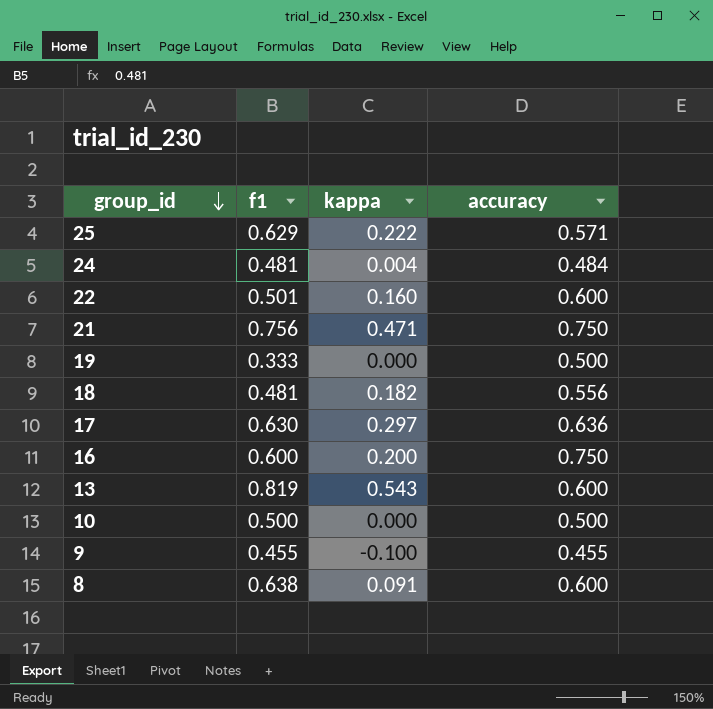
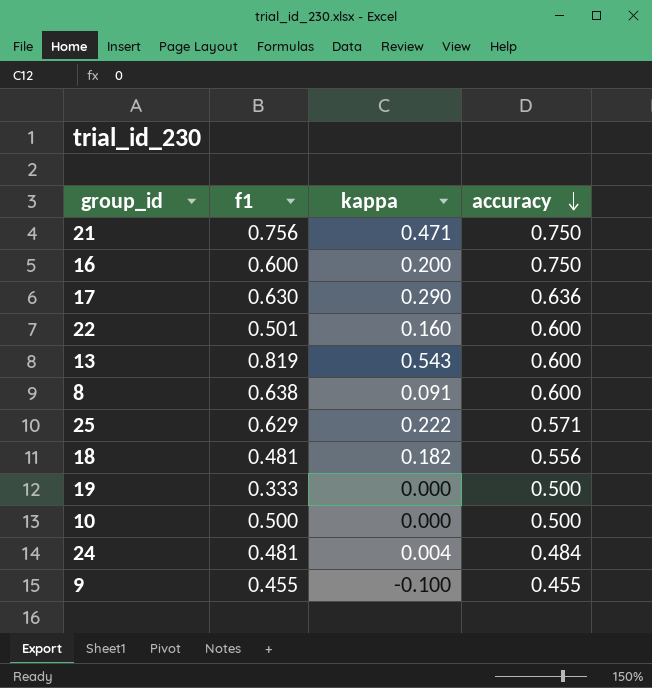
row order: group_id descending -> accuracy descending
17 | kappa: 0.297 -> 0.290

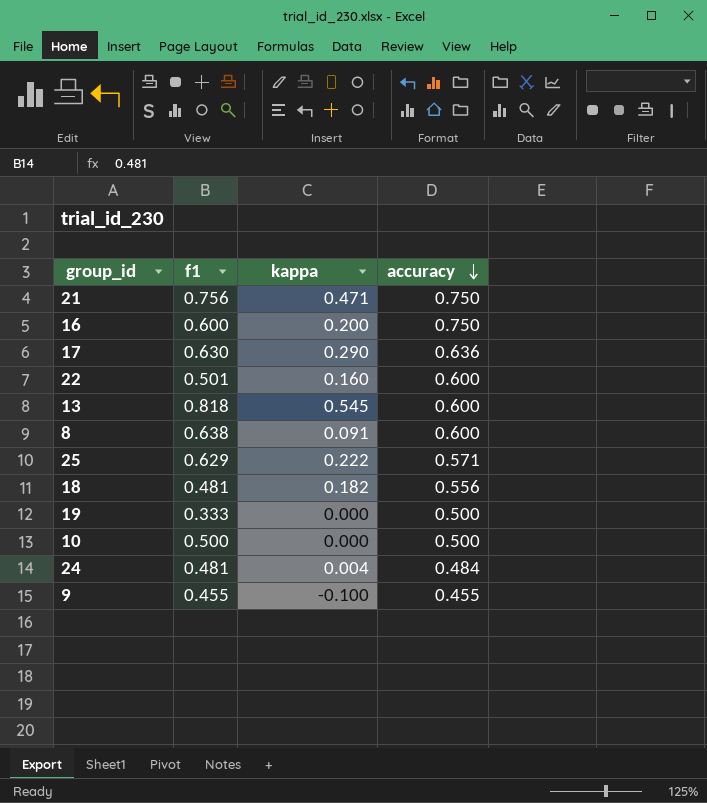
13 | f1: 0.819 -> 0.818
13 | kappa: 0.543 -> 0.545

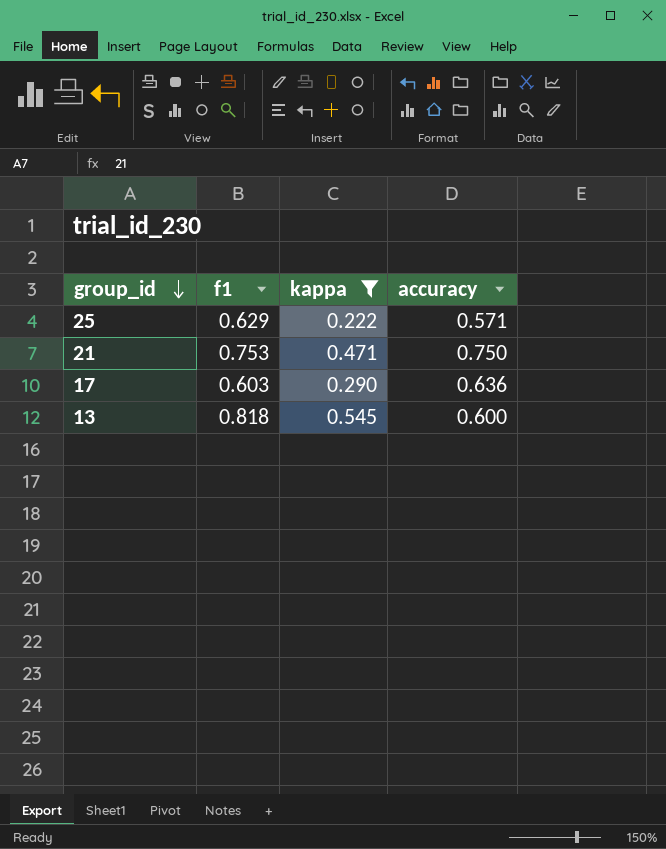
filter: none -> kappa >= 0.222
row order: accuracy descending -> group_id descending
21 | f1: 0.756 -> 0.753
17 | f1: 0.630 -> 0.603

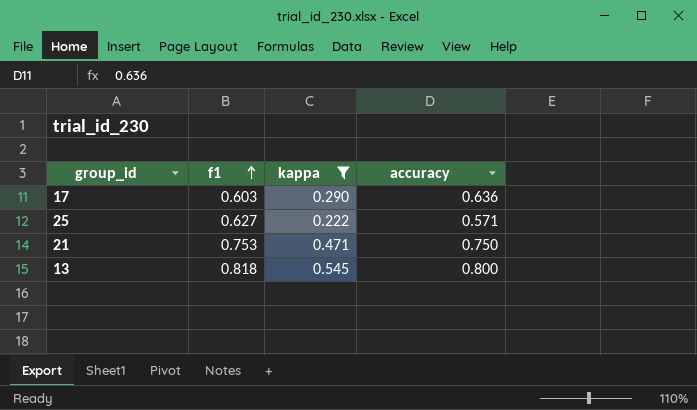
row order: group_id descending -> f1 ascending
25 | f1: 0.629 -> 0.627
13 | accuracy: 0.600 -> 0.800

